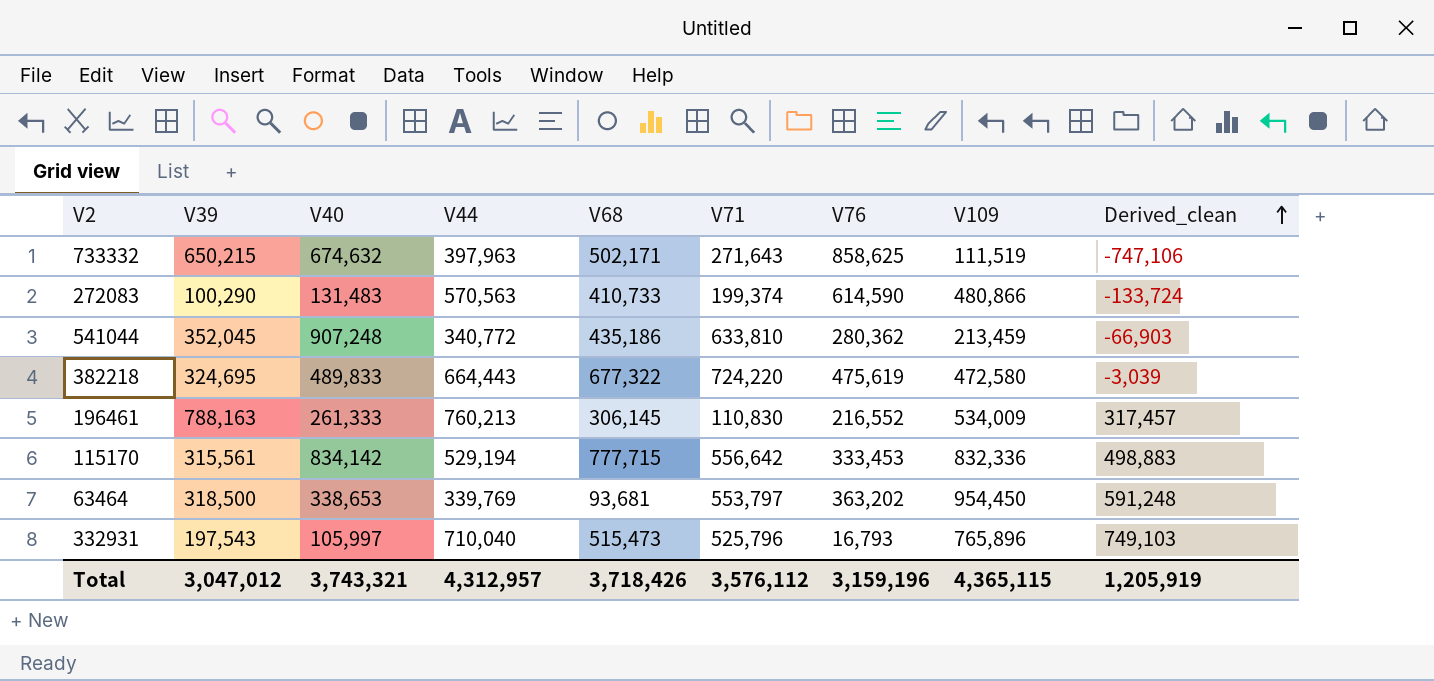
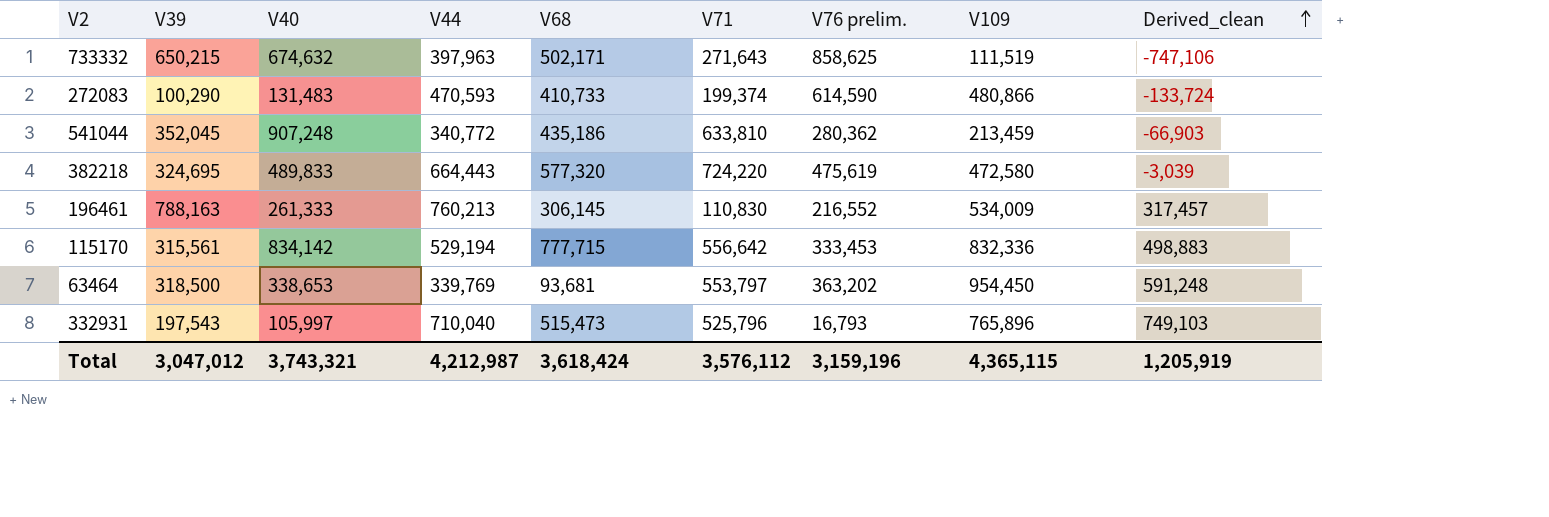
column name: V76 -> V76 prelim.
272083 | V44: 570,563 -> 470,593
382218 | V68: 677,322 -> 577,320
Total | V44: 4,312,957 -> 4,212,987
Total | V68: 3,718,426 -> 3,618,424

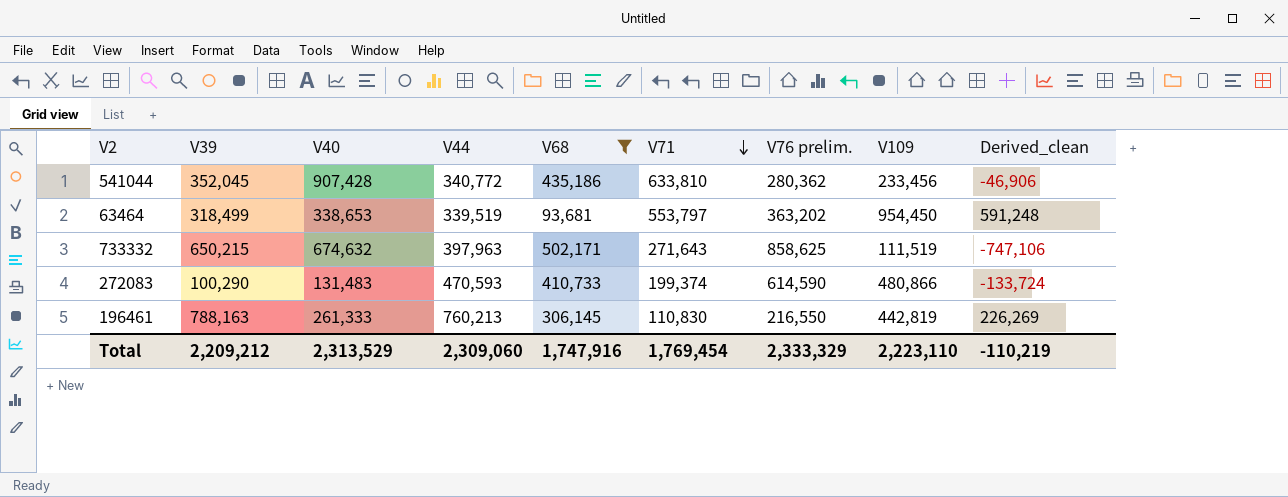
filter: none -> V68 <= 502,171
row order: Derived_clean ascending -> V71 descending
541044 | V40: 907,248 -> 907,428
541044 | V109: 213,459 -> 233,456
541044 | Derived_clean: -66,903 -> -46,906
63464 | V39: 318,500 -> 318,499
63464 | V44: 339,769 -> 339,519
196461 | V76 prelim.: 216,552 -> 216,550
196461 | V109: 534,009 -> 442,819
196461 | Derived_clean: 317,457 -> 226,269
Total | V39: 3,047,012 -> 2,209,212
Total | V40: 3,743,321 -> 2,313,529
Total | V44: 4,212,987 -> 2,309,060
Total | V68: 3,618,424 -> 1,747,916
Total | V71: 3,576,112 -> 1,769,454
Total | V76 prelim.: 3,159,196 -> 2,333,329
Total | V109: 4,365,115 -> 2,223,110
Total | Derived_clean: 1,205,919 -> -110,219

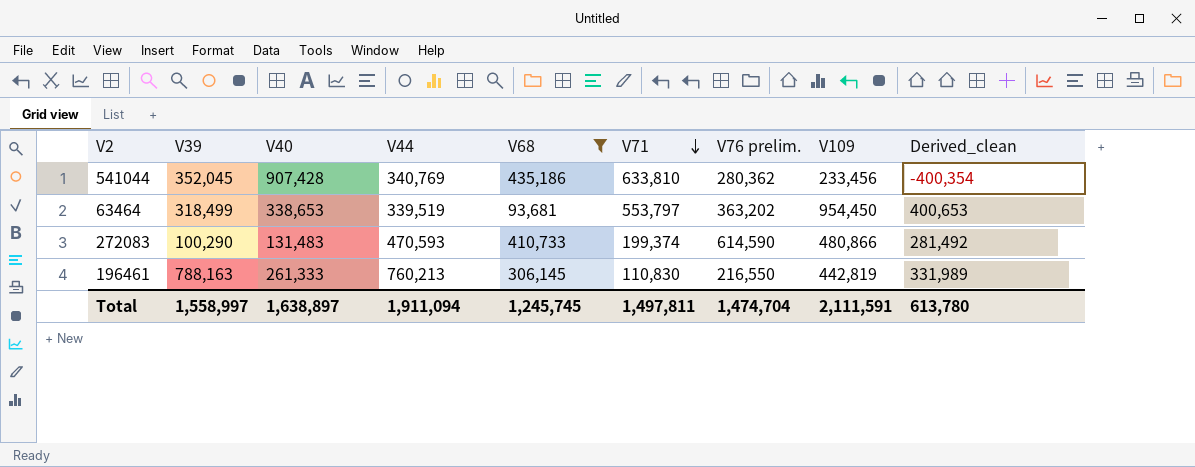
column Derived_clean | formula: [V109] - [V76 prelim.] -> [V109] - [V71]
row 733332: 650,215 | 674,632 | 397,963 | 502,171 | 271,643 | 858,625 | 111,519 | -747,106 -> none
541044 | V44: 340,772 -> 340,769
Total | V39: 2,209,212 -> 1,558,997
Total | V40: 2,313,529 -> 1,638,897
Total | V44: 2,309,060 -> 1,911,094
Total | V68: 1,747,916 -> 1,245,745
Total | V71: 1,769,454 -> 1,497,811
Total | V76 prelim.: 2,333,329 -> 1,474,704
Total | V109: 2,223,110 -> 2,111,591
Total | Derived_clean: -110,219 -> 613,780

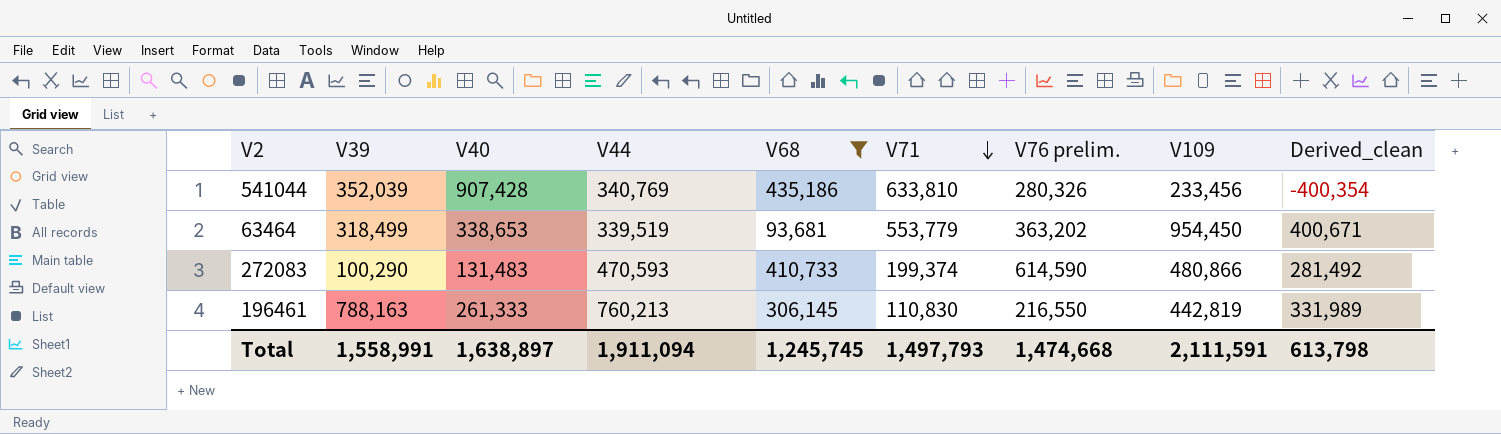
541044 | V39: 352,045 -> 352,039
541044 | V76 prelim.: 280,362 -> 280,326
63464 | V71: 553,797 -> 553,779
63464 | Derived_clean: 400,653 -> 400,671
Total | V39: 1,558,997 -> 1,558,991
Total | V71: 1,497,811 -> 1,497,793
Total | V76 prelim.: 1,474,704 -> 1,474,668
Total | Derived_clean: 613,780 -> 613,798

